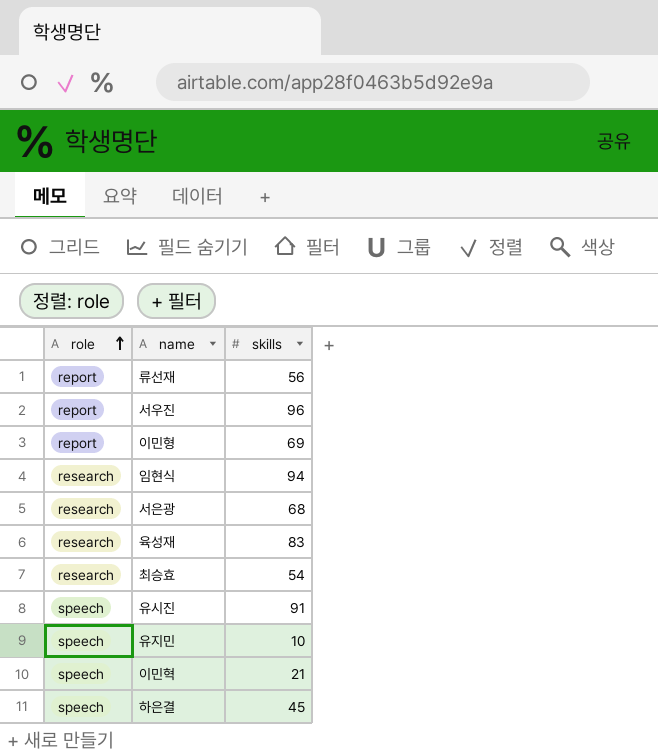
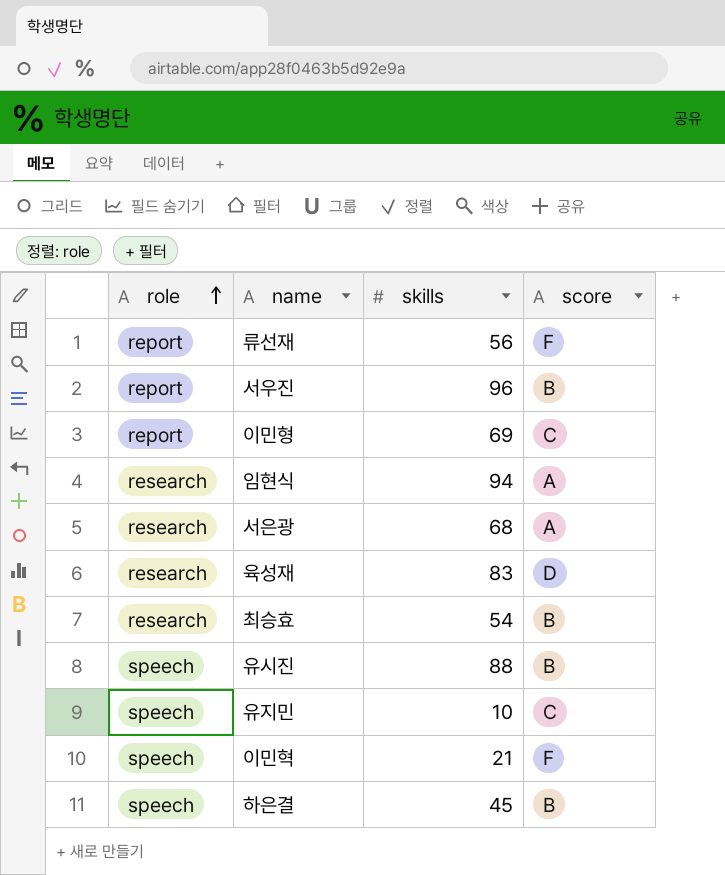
column score | position: none -> 4
유시진 | skills: 91 -> 88

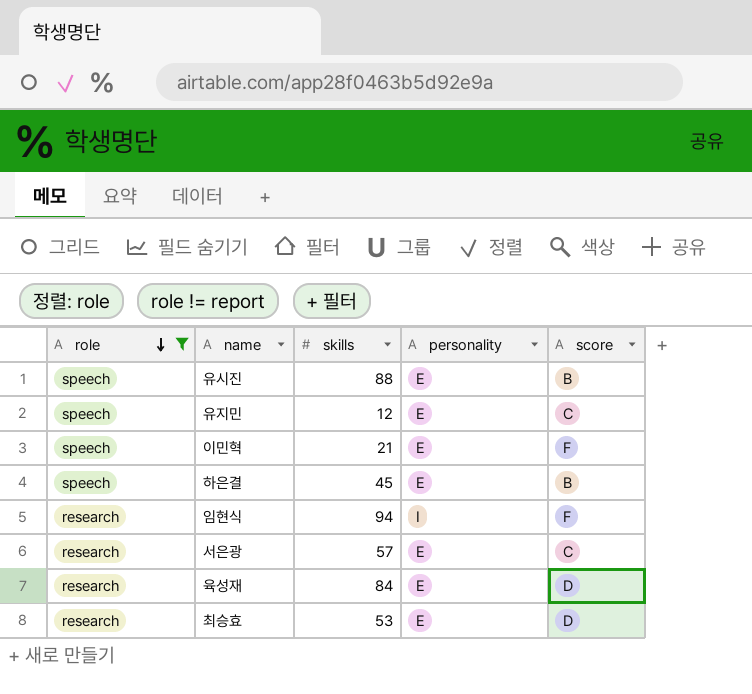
filter: none -> role != report
row order: role ascending -> role descending
column personality | position: none -> 4
유지민 | skills: 10 -> 12
임현식 | score: A -> F
서은광 | skills: 68 -> 57
서은광 | score: A -> C
육성재 | skills: 83 -> 84
최승효 | skills: 54 -> 53
최승효 | score: B -> D

